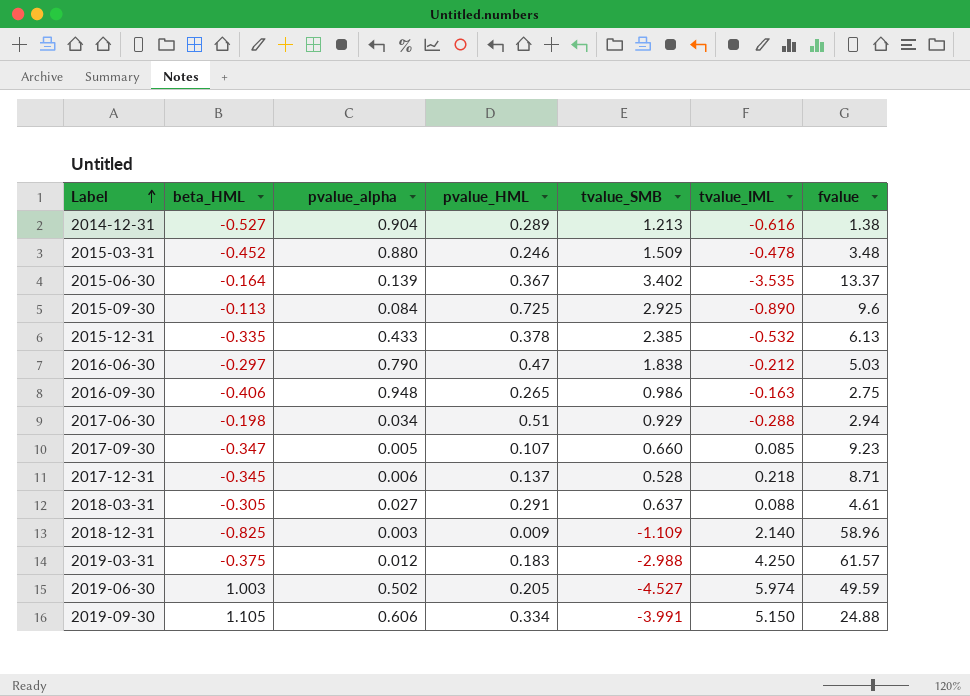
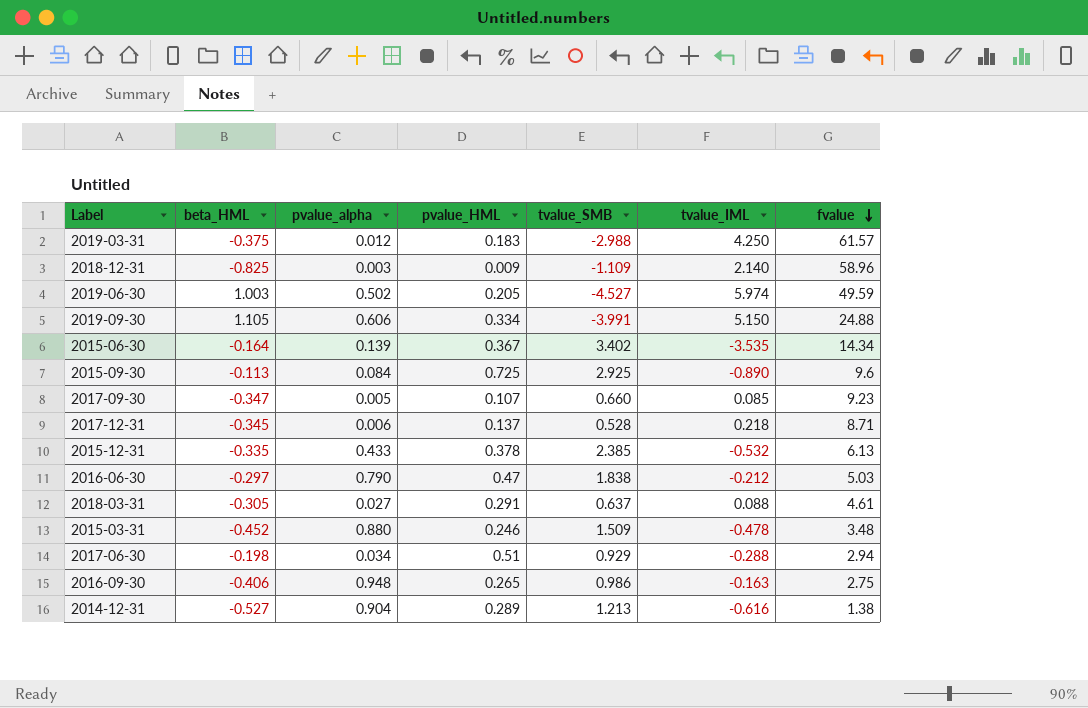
row order: Label ascending -> fvalue descending
2015-06-30 | fvalue: 13.37 -> 14.34

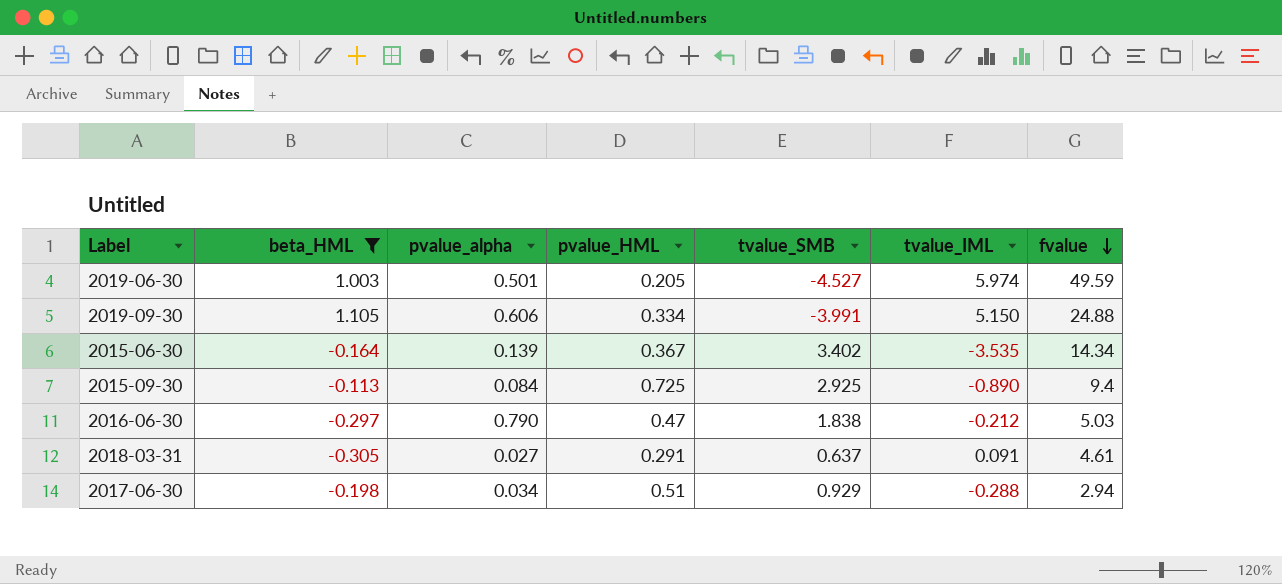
filter: none -> beta_HML >= -0.305
2019-06-30 | pvalue_alpha: 0.502 -> 0.501
2015-09-30 | fvalue: 9.6 -> 9.4
2018-03-31 | tvalue_IML: 0.088 -> 0.091

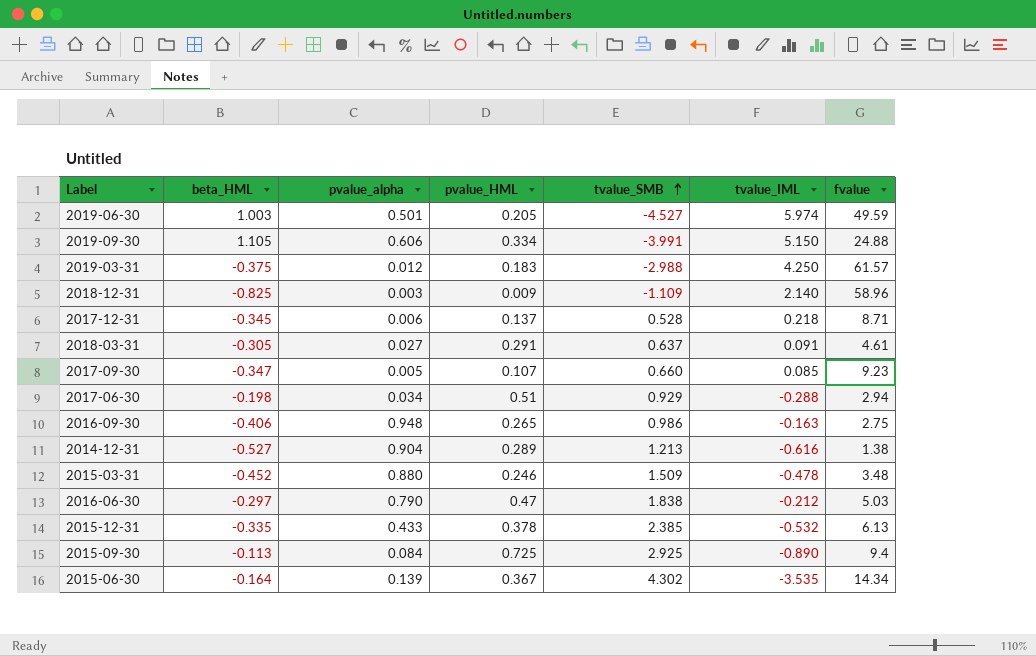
filter: beta_HML >= -0.305 -> none
row order: fvalue descending -> tvalue_SMB ascending
2015-06-30 | tvalue_SMB: 3.402 -> 4.302

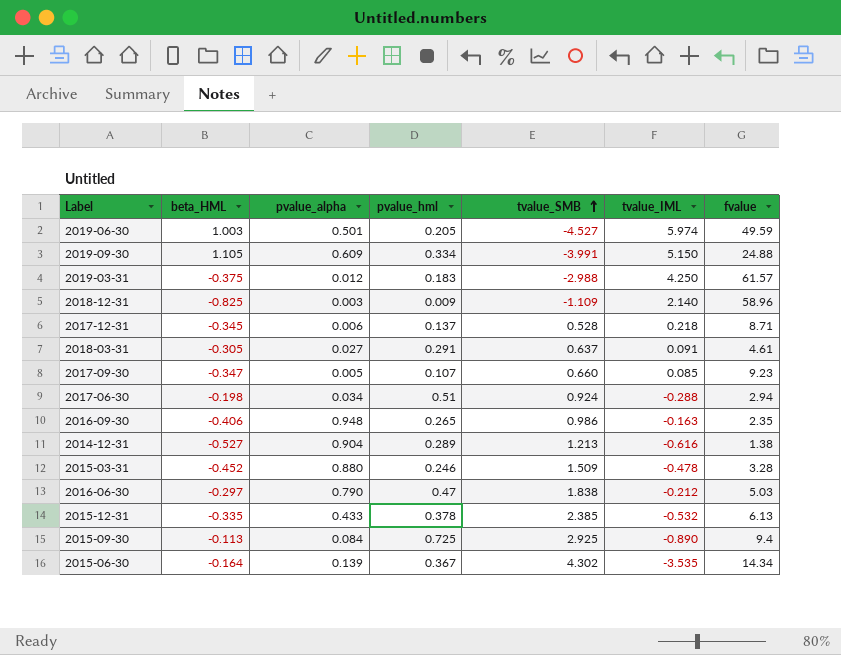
column name: pvalue_HML -> pvalue_hml
2019-09-30 | pvalue_alpha: 0.606 -> 0.609
2017-06-30 | tvalue_SMB: 0.929 -> 0.924
2016-09-30 | fvalue: 2.75 -> 2.35
2015-03-31 | fvalue: 3.48 -> 3.28

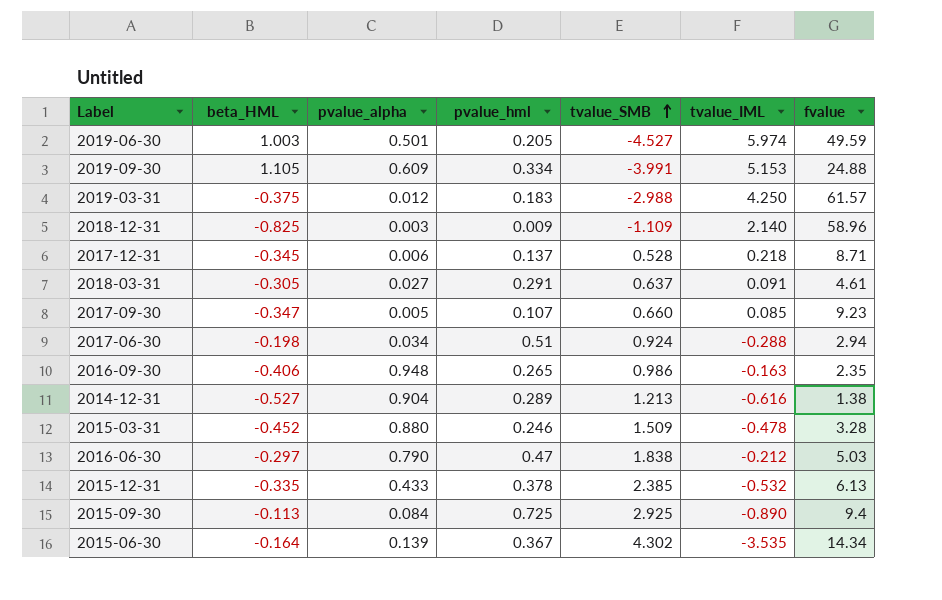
2019-09-30 | tvalue_IML: 5.150 -> 5.153

